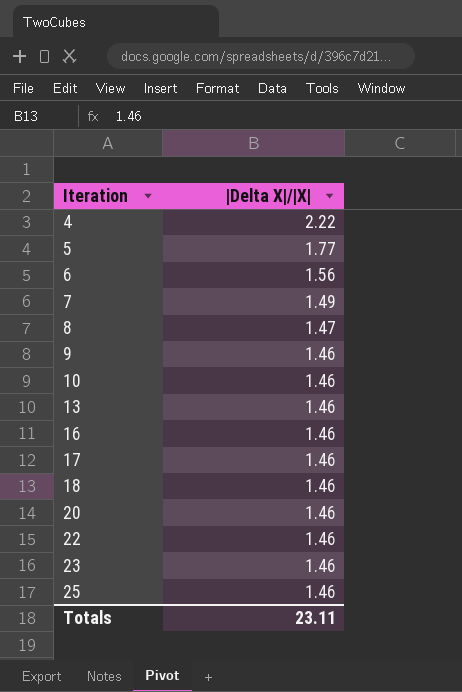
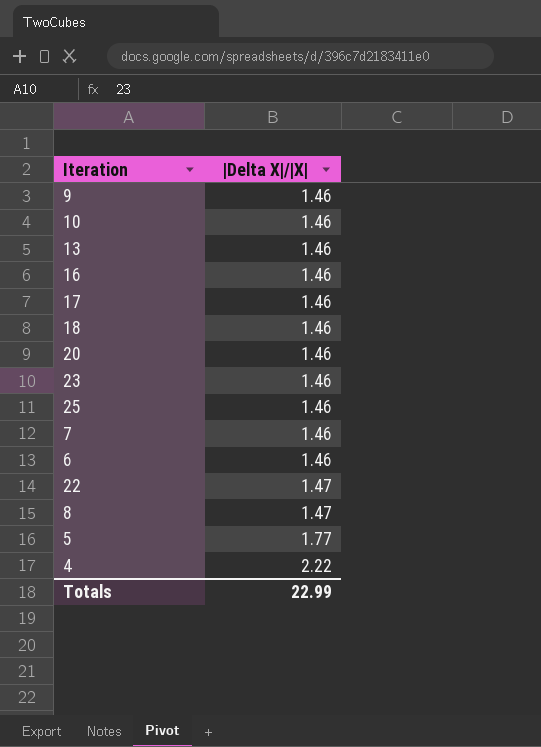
row order: Iteration ascending -> |Delta X|/|X| ascending
7 | |Delta X|/|X|: 1.49 -> 1.46
6 | |Delta X|/|X|: 1.56 -> 1.46
22 | |Delta X|/|X|: 1.46 -> 1.47
Totals | |Delta X|/|X|: 23.11 -> 22.99

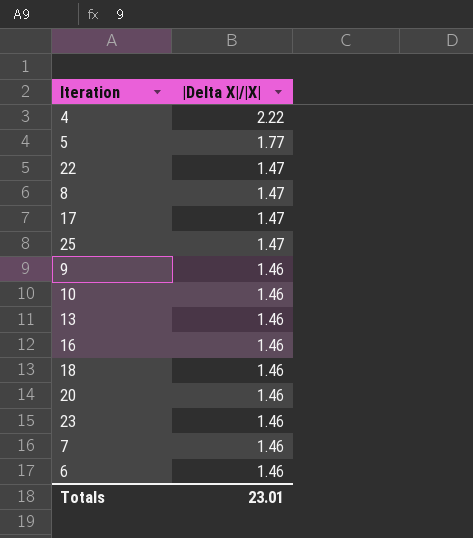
row order: |Delta X|/|X| ascending -> |Delta X|/|X| descending
17 | |Delta X|/|X|: 1.46 -> 1.47
25 | |Delta X|/|X|: 1.46 -> 1.47
Totals | |Delta X|/|X|: 22.99 -> 23.01

